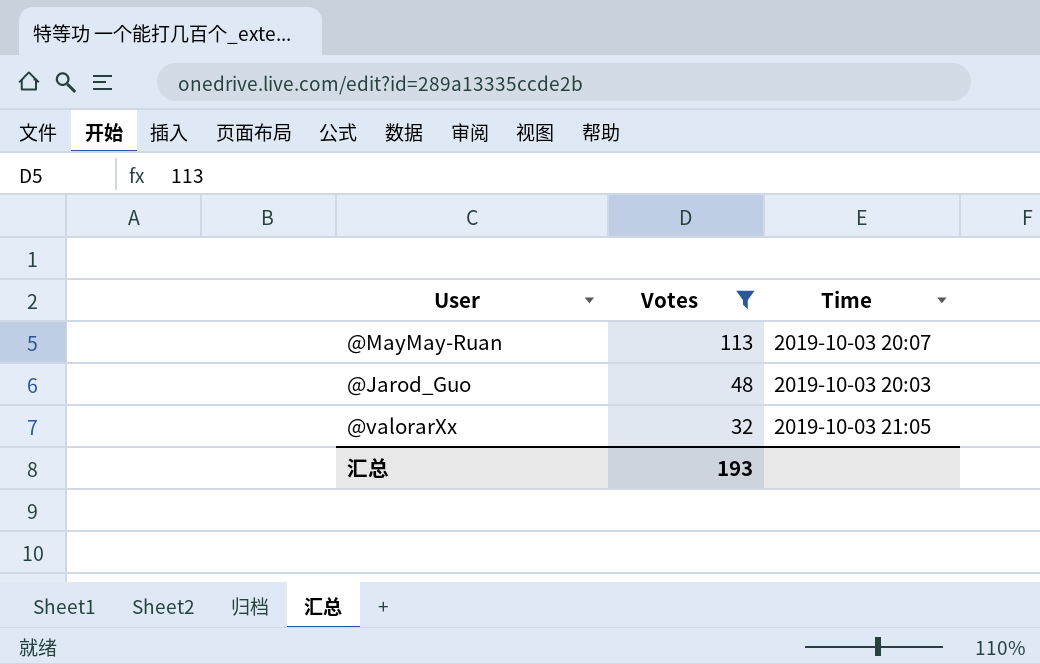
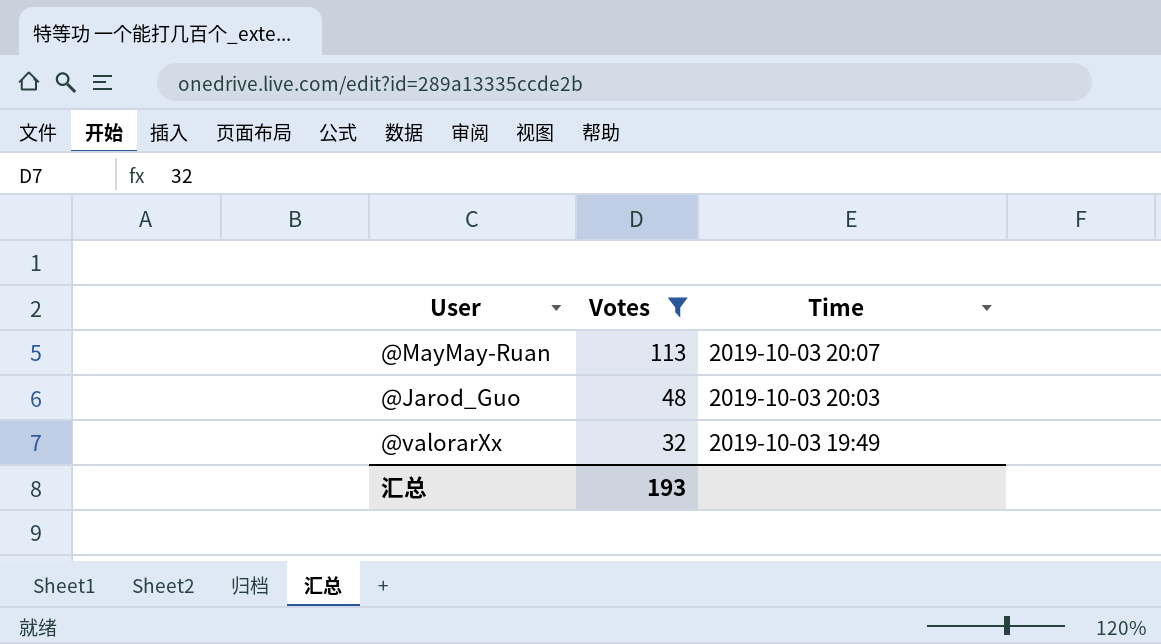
@valorarXx | Time: 2019-10-03 21:05 -> 2019-10-03 19:49

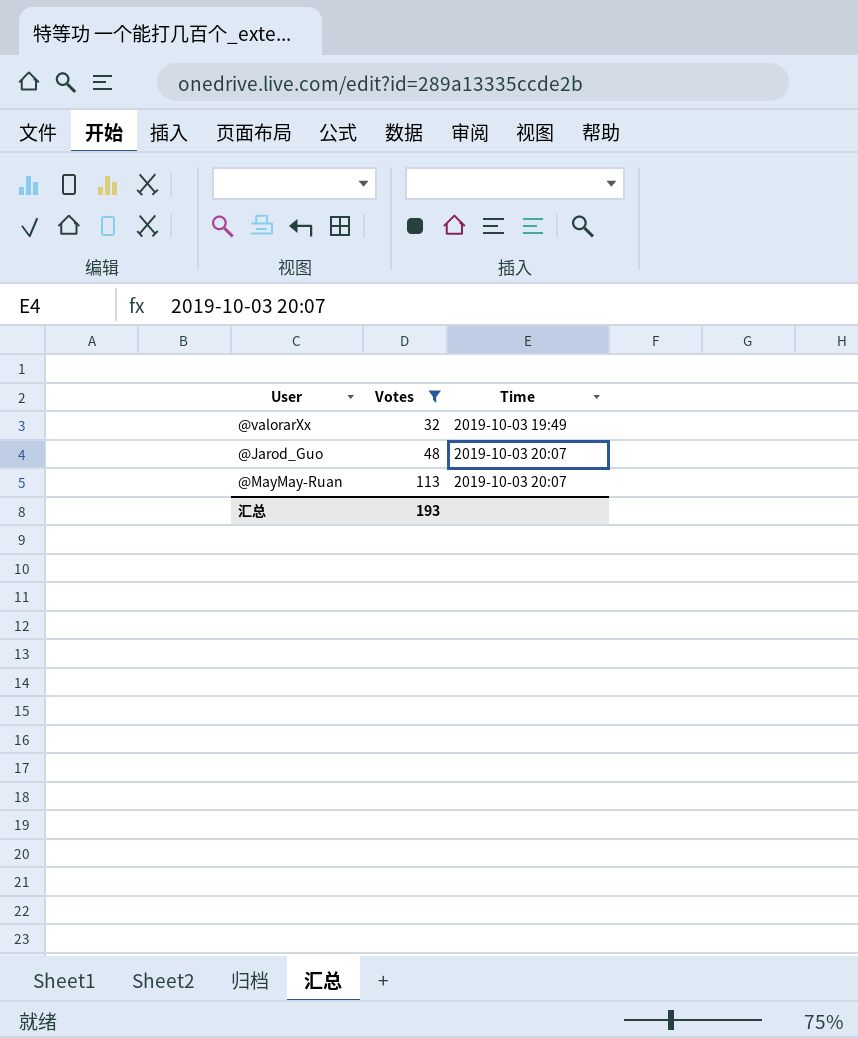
row order: Votes descending -> Votes ascending
@Jarod_Guo | Time: 2019-10-03 20:03 -> 2019-10-03 20:07

